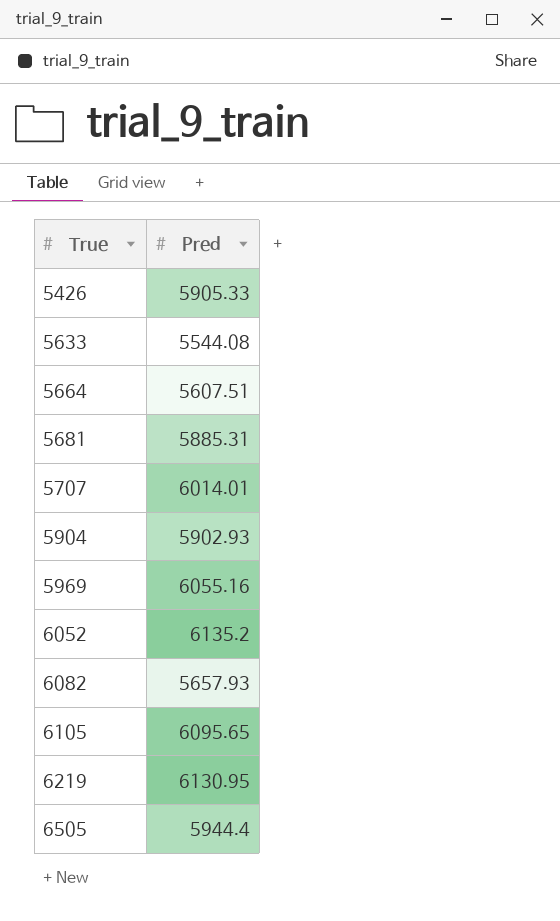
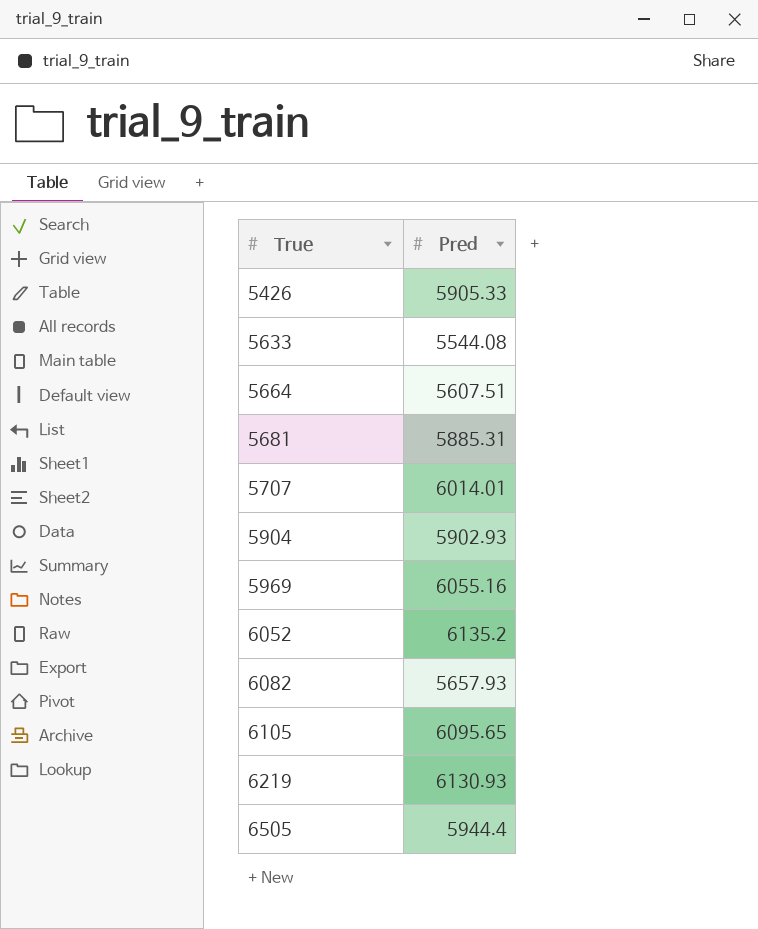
6219 | Pred: 6130.95 -> 6130.93

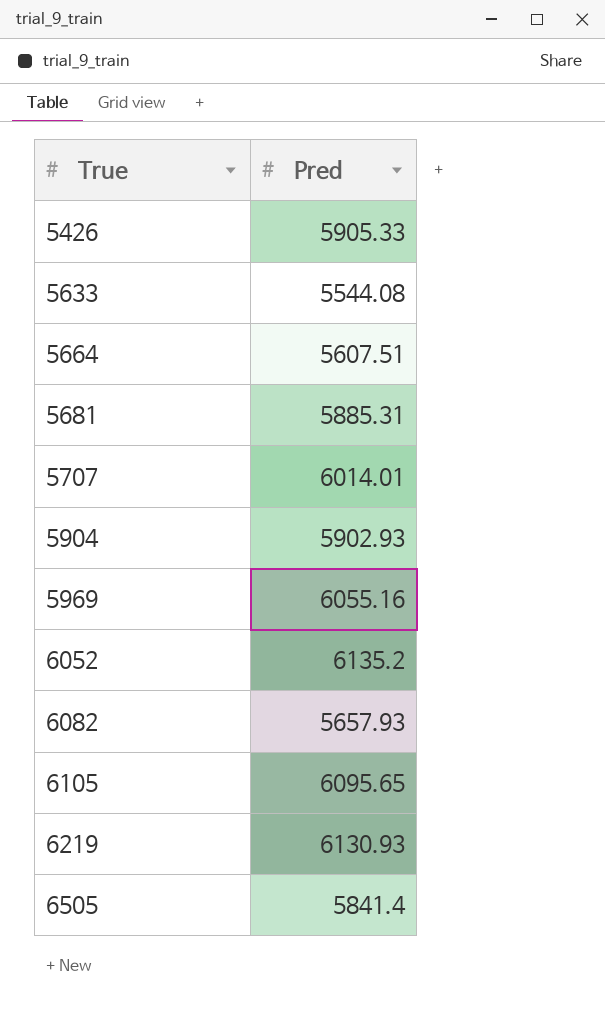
6505 | Pred: 5944.4 -> 5841.4

